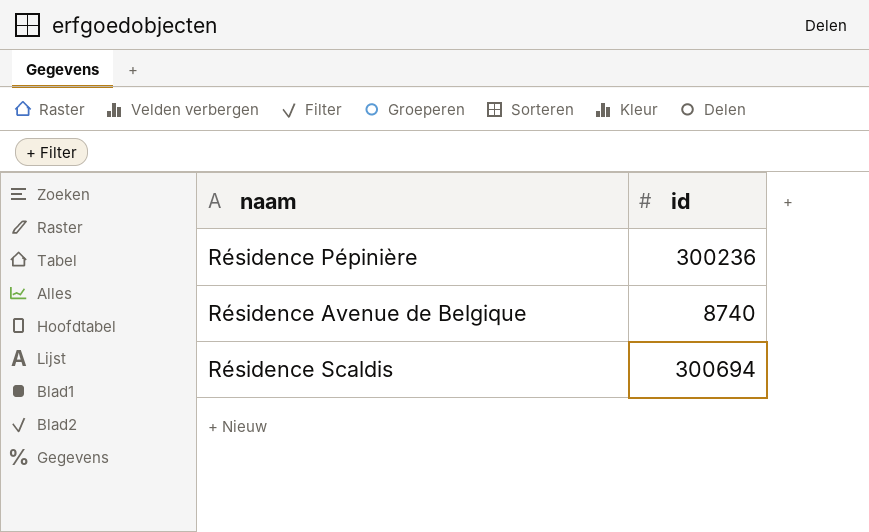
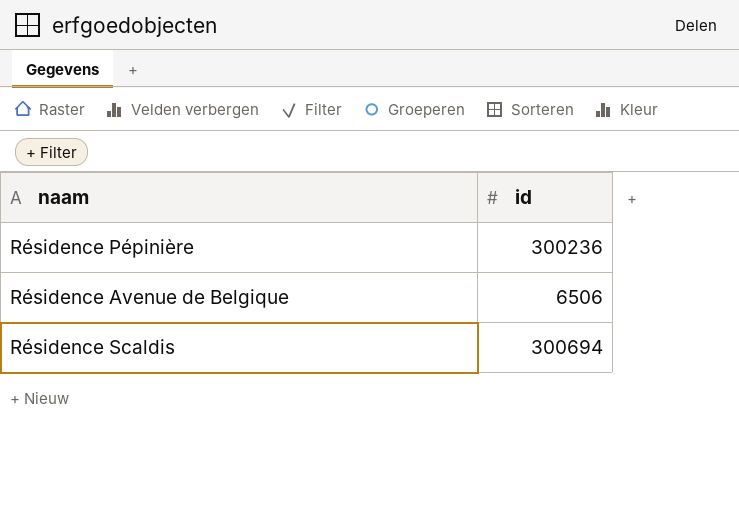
Résidence Avenue de Belgique | id: 8740 -> 6506

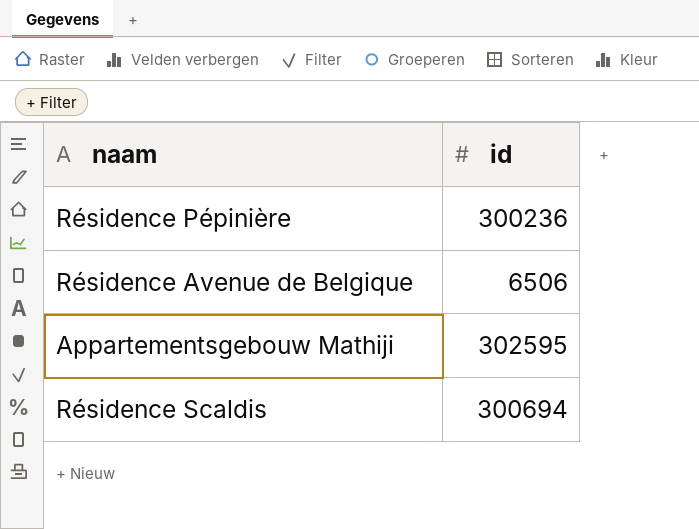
row Appartementsgebouw Mathiji: none -> 302595

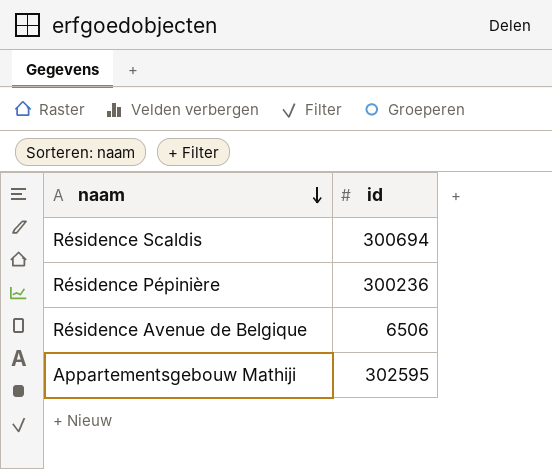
row order: none -> naam descending

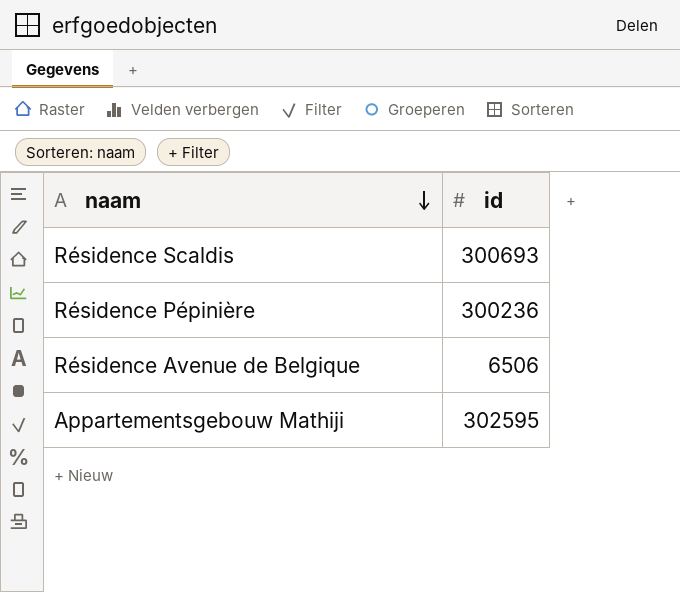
Résidence Scaldis | id: 300694 -> 300693

